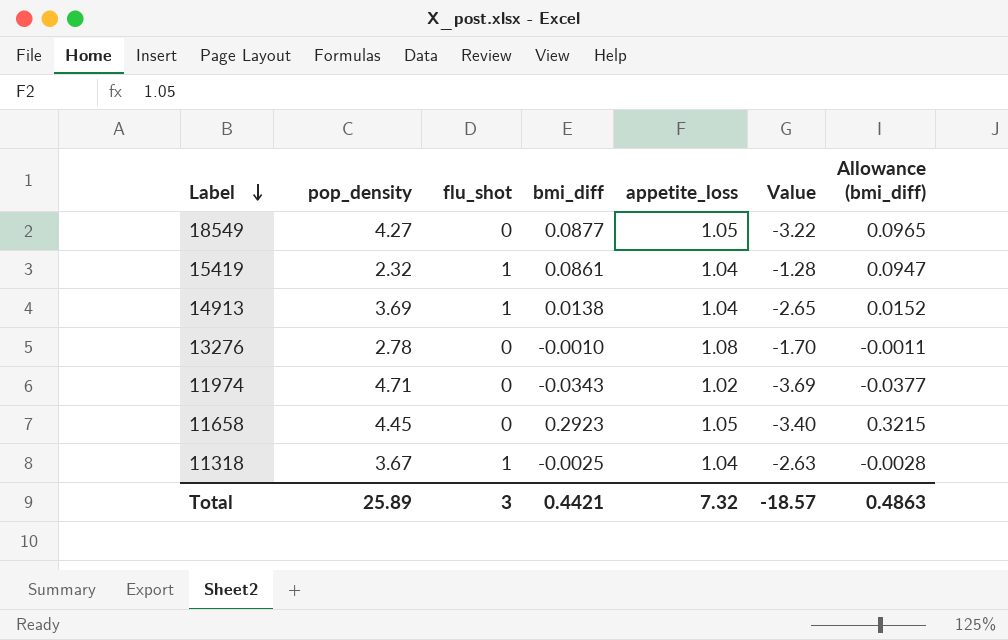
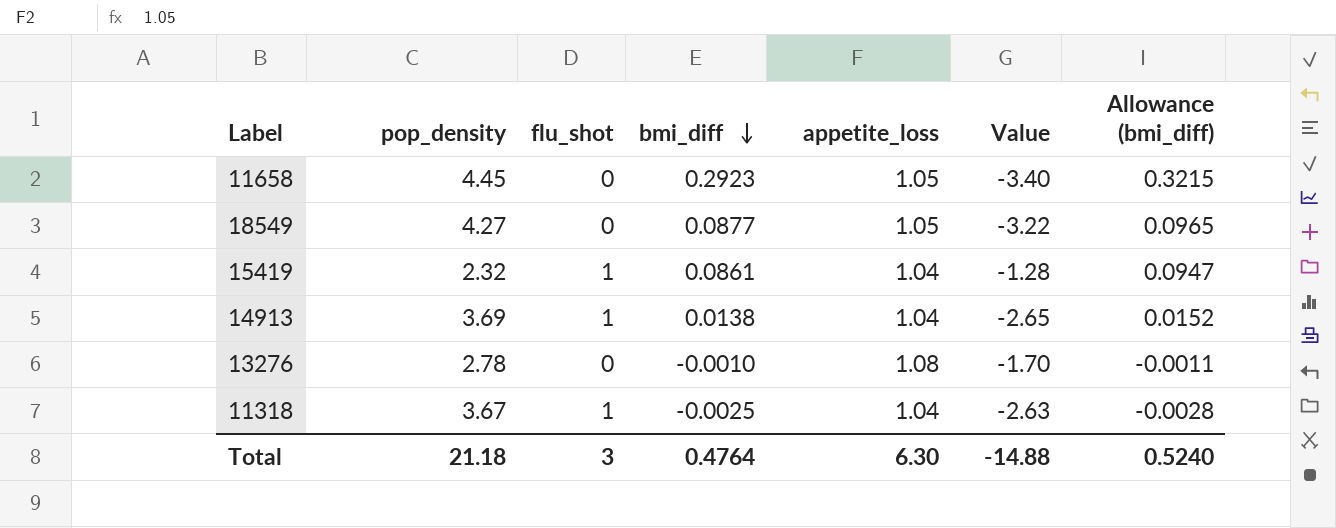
row order: Label descending -> bmi_diff descending
row 11974: 4.71 | 0 | -0.0343 | 1.02 | -3.69 | -0.0377 -> none
Total | pop_density: 25.89 -> 21.18
Total | bmi_diff: 0.4421 -> 0.4764
Total | appetite_loss: 7.32 -> 6.30
Total | Value: -18.57 -> -14.88
Total | Allowance (bmi_diff): 0.4863 -> 0.5240

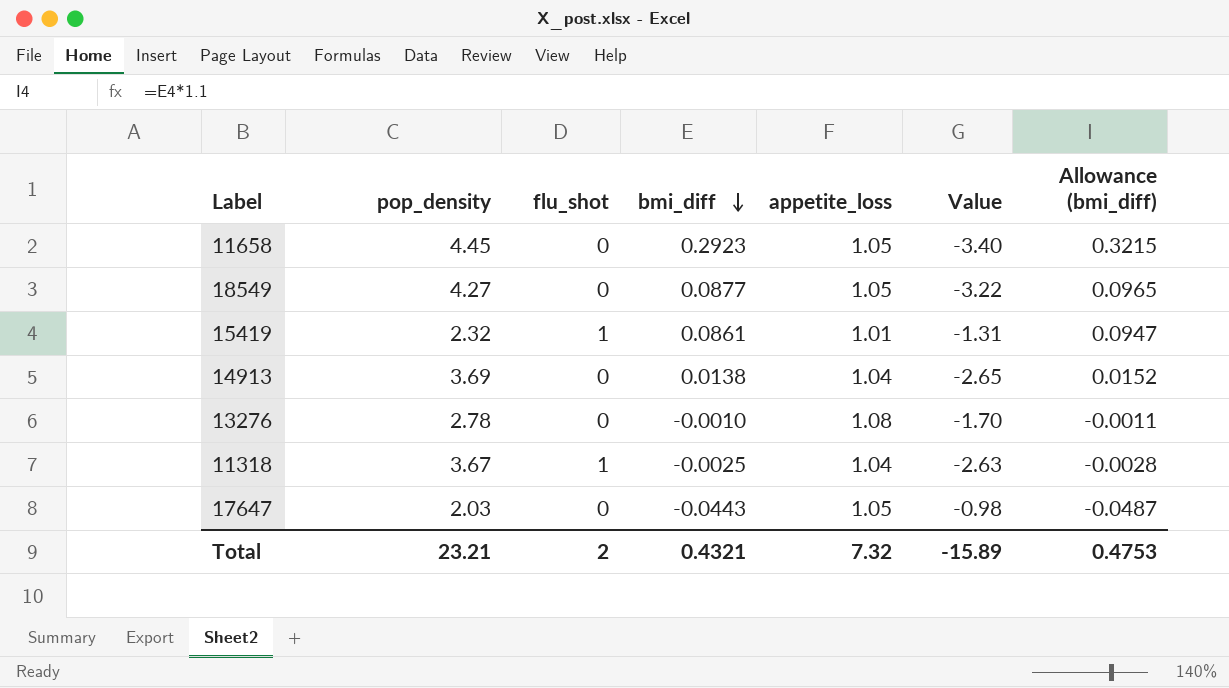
15419 | appetite_loss: 1.04 -> 1.01
15419 | Value: -1.28 -> -1.31
14913 | flu_shot: 1 -> 0
row 17647: none -> 2.03 | 0 | -0.0443 | 1.05 | -0.98 | -0.0487
Total | pop_density: 21.18 -> 23.21
Total | flu_shot: 3 -> 2
Total | bmi_diff: 0.4764 -> 0.4321
Total | appetite_loss: 6.30 -> 7.32
Total | Value: -14.88 -> -15.89
Total | Allowance (bmi_diff): 0.5240 -> 0.4753

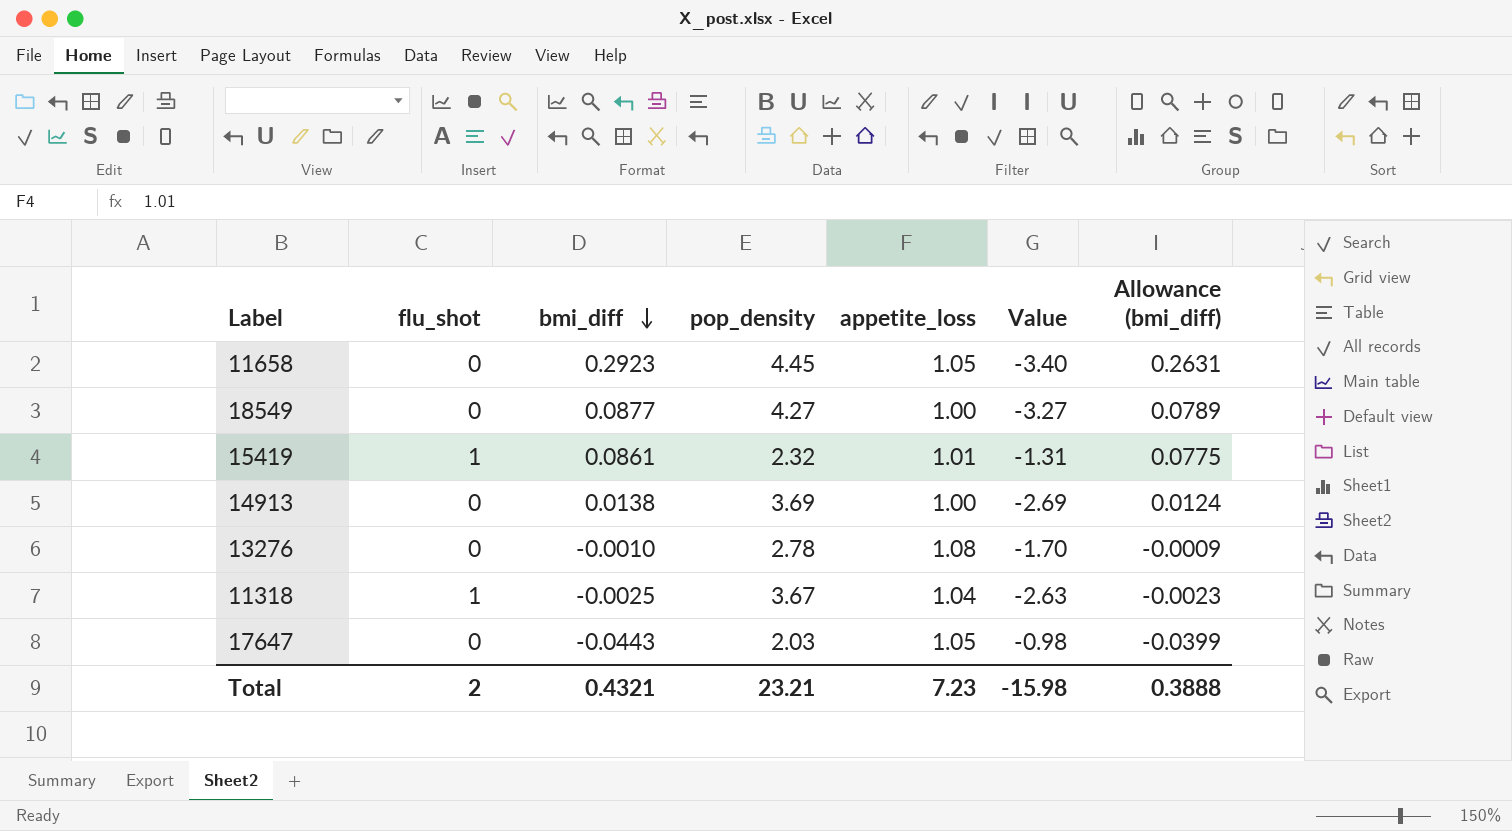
column pop_density | position: 2 -> 4
column Allowance (bmi_diff) | formula: [bmi_diff] * 1.1 -> [bmi_diff] * 0.9
18549 | appetite_loss: 1.05 -> 1.00
18549 | Value: -3.22 -> -3.27
14913 | appetite_loss: 1.04 -> 1.00
14913 | Value: -2.65 -> -2.69
Total | appetite_loss: 7.32 -> 7.23
Total | Value: -15.89 -> -15.98
Total | Allowance (bmi_diff): 0.4753 -> 0.3888

